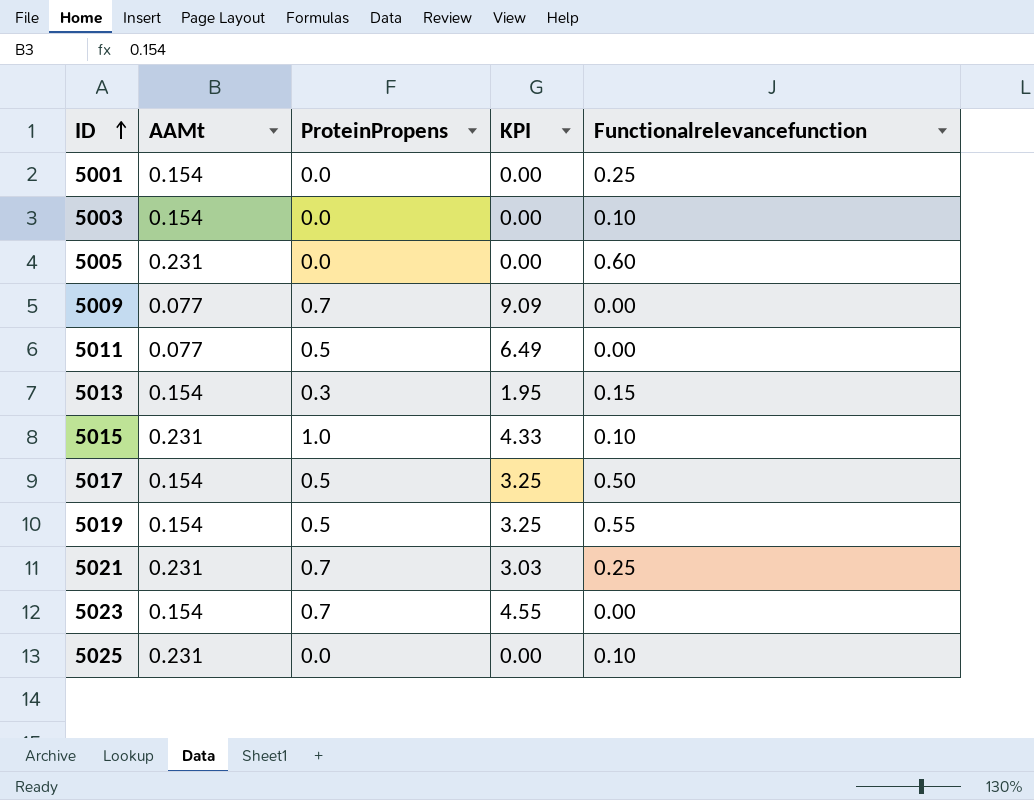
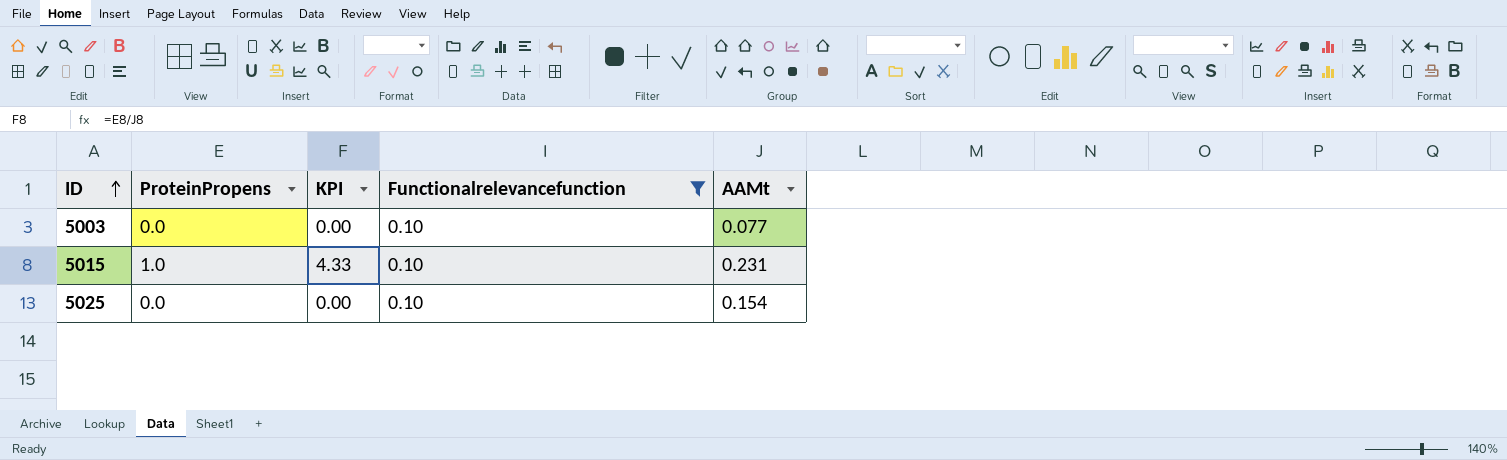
filter: none -> Functionalrelevancefunction = 0.10
column AAMt | position: 2 -> 5
5003 | AAMt: 0.154 -> 0.077
5025 | AAMt: 0.231 -> 0.154

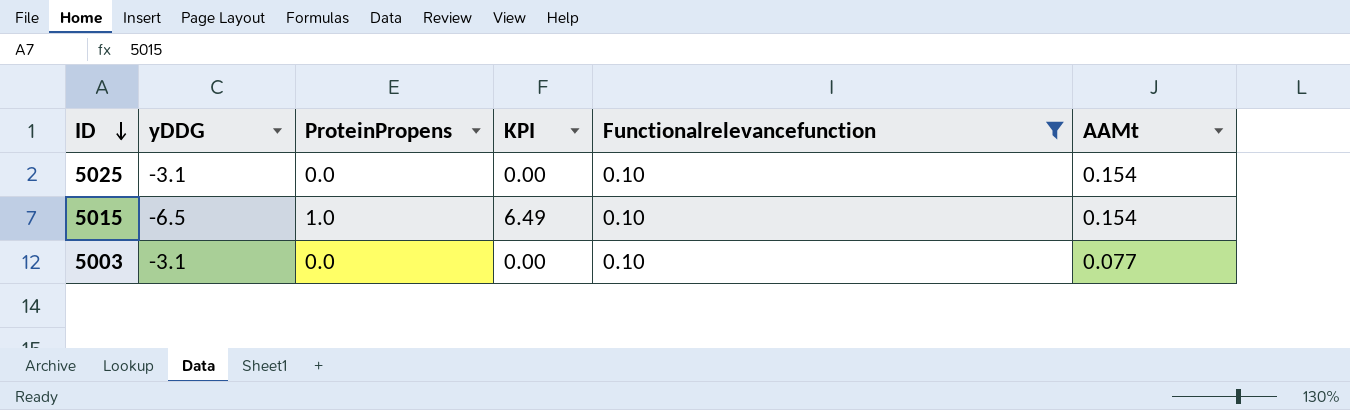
row order: ID ascending -> ID descending
column yDDG | position: none -> 2
5015 | KPI: 4.33 -> 6.49
5015 | AAMt: 0.231 -> 0.154

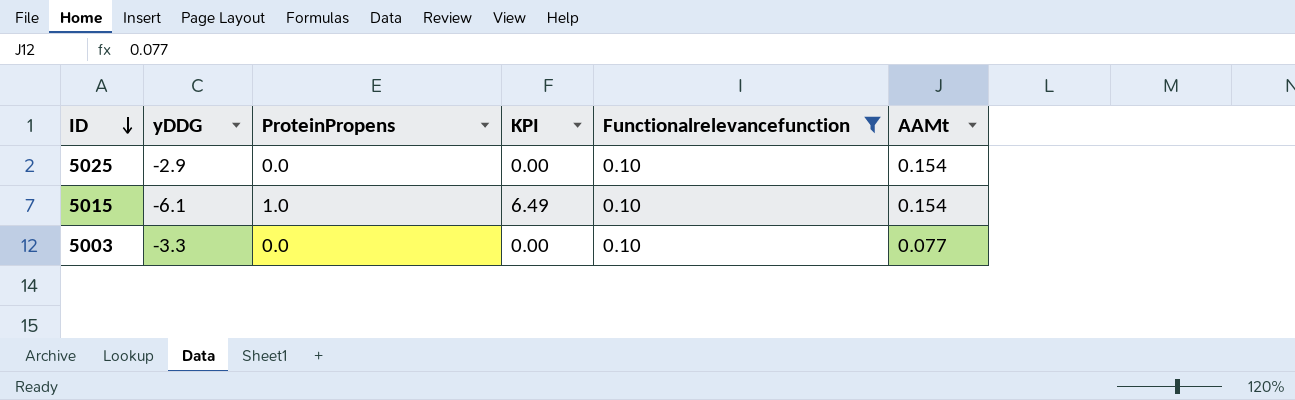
5025 | yDDG: -3.1 -> -2.9
5015 | yDDG: -6.5 -> -6.1
5003 | yDDG: -3.1 -> -3.3

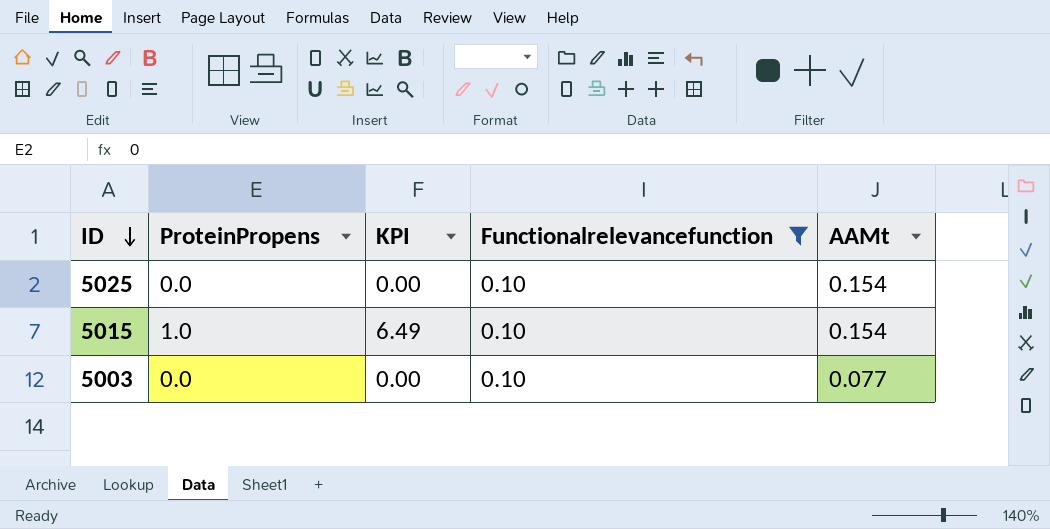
column yDDG | position: 2 -> none

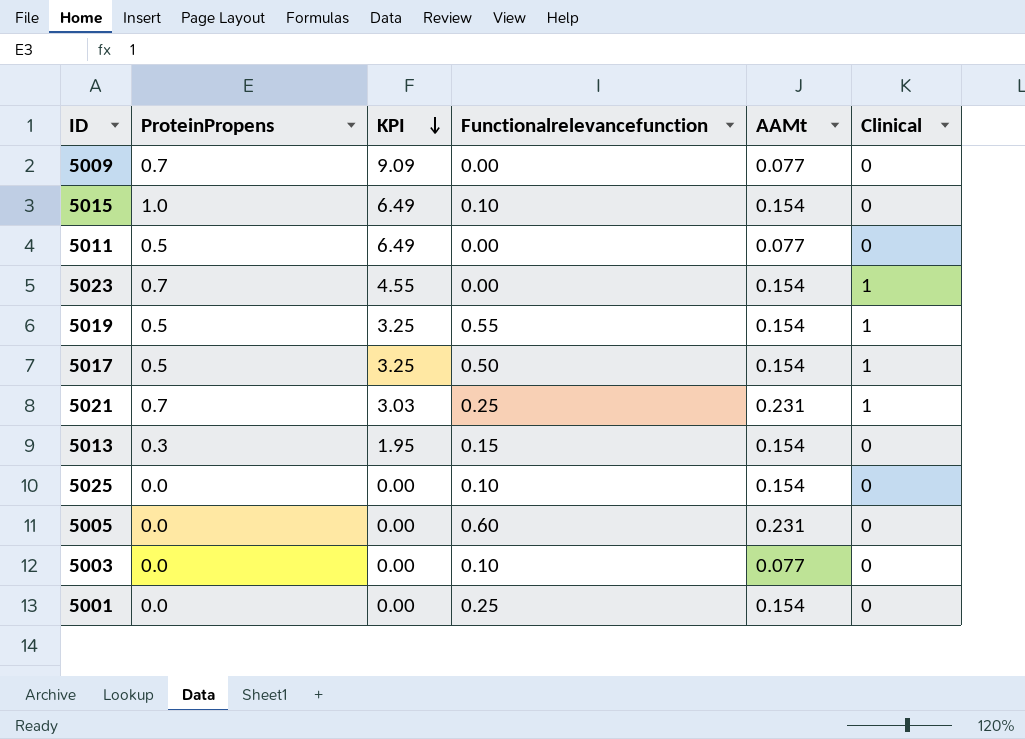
filter: Functionalrelevancefunction = 0.10 -> none
row order: ID descending -> KPI descending
column Clinical | position: none -> 6

